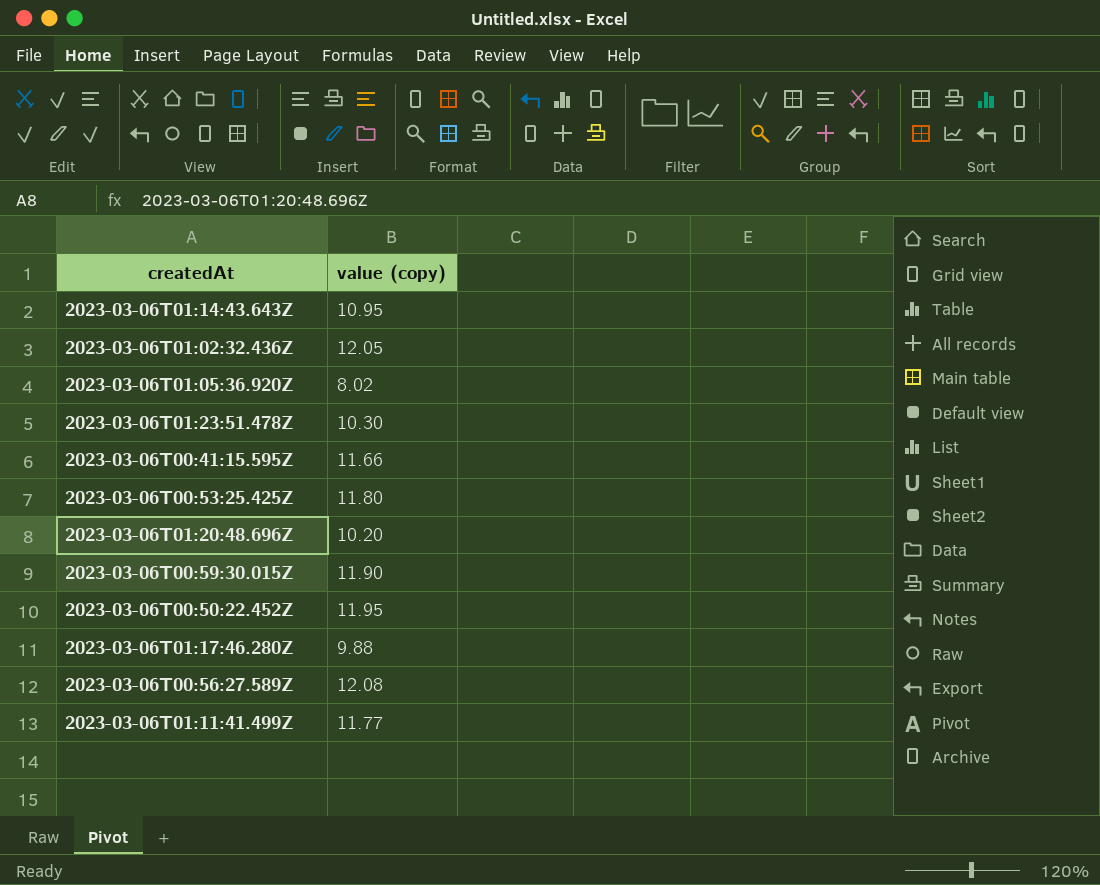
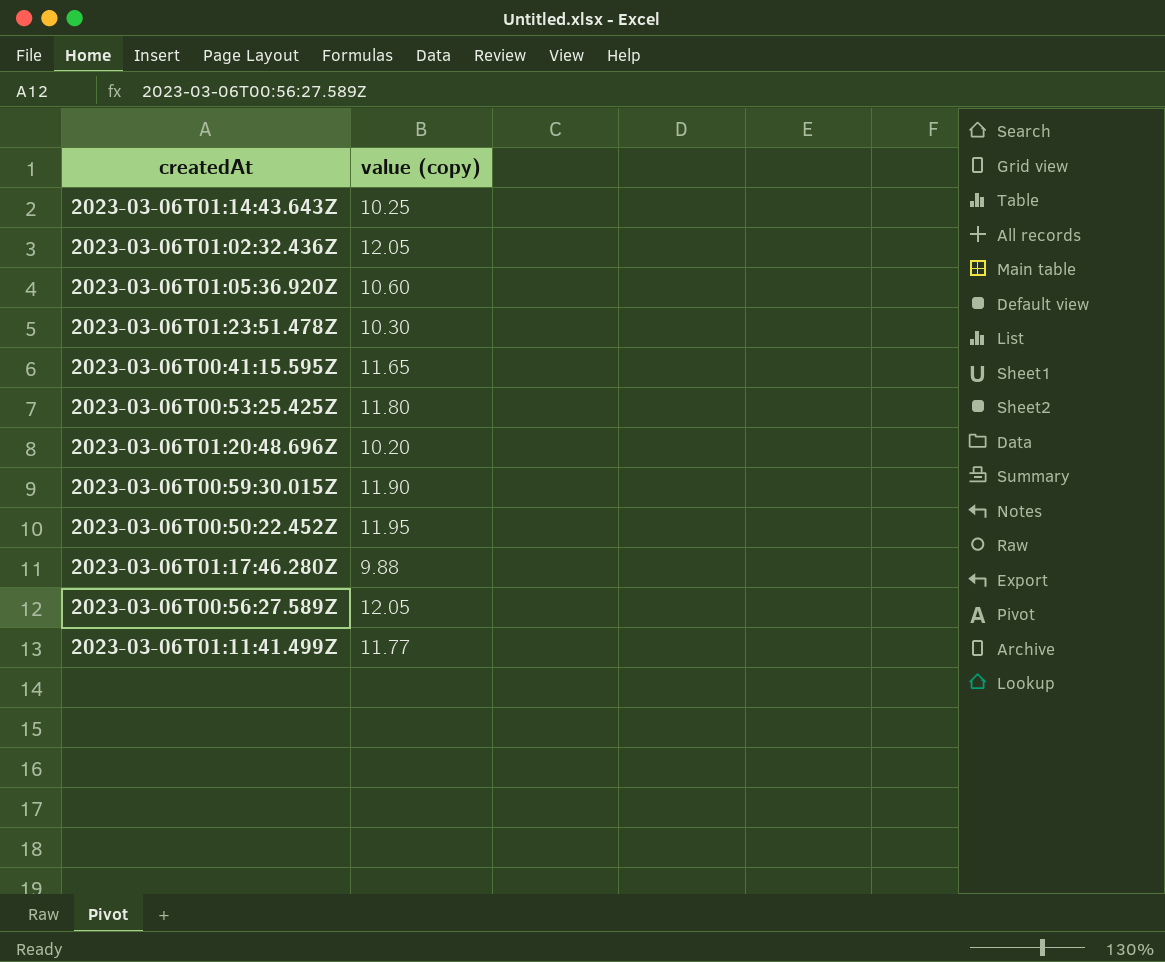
2023-03-06T01:14:43.643Z | value (copy): 10.95 -> 10.25
2023-03-06T01:05:36.920Z | value (copy): 8.02 -> 10.60
2023-03-06T00:41:15.595Z | value (copy): 11.66 -> 11.65
2023-03-06T00:56:27.589Z | value (copy): 12.08 -> 12.05

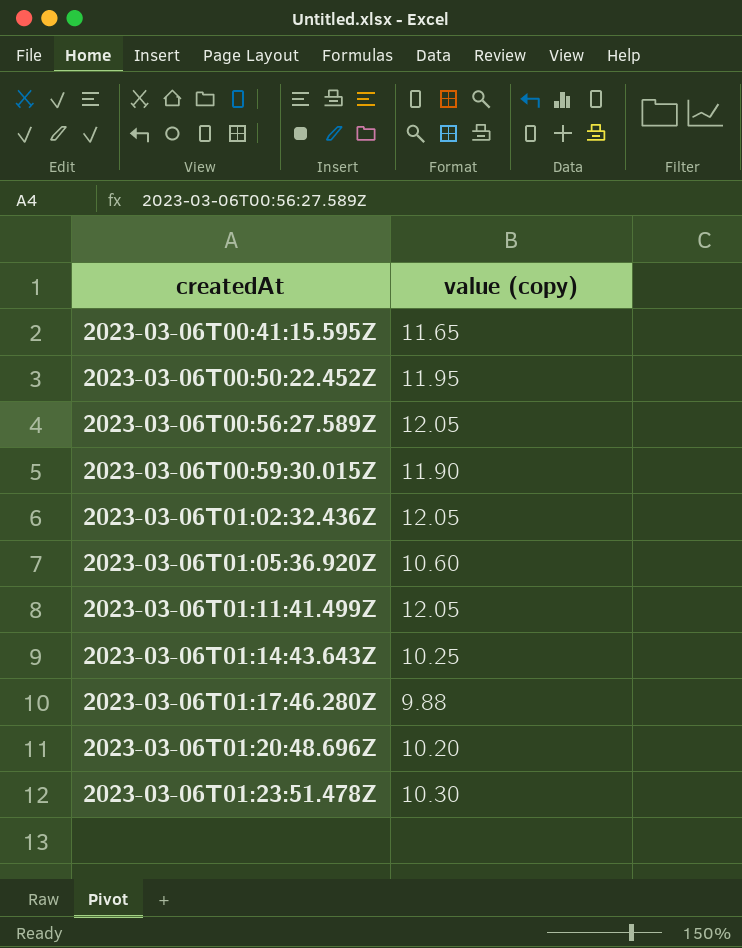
row order: none -> createdAt ascending
row 2023-03-06T00:53:25.425Z: 11.80 -> none
2023-03-06T01:11:41.499Z | value (copy): 11.77 -> 12.05

